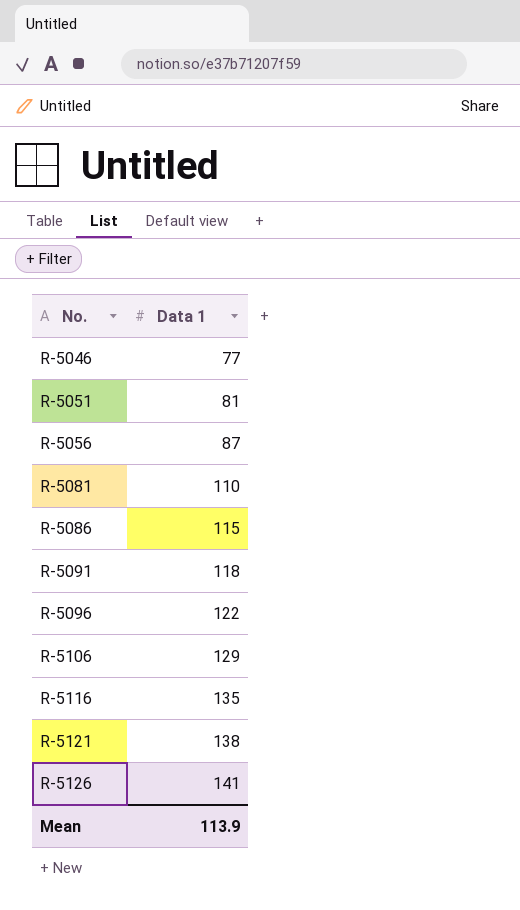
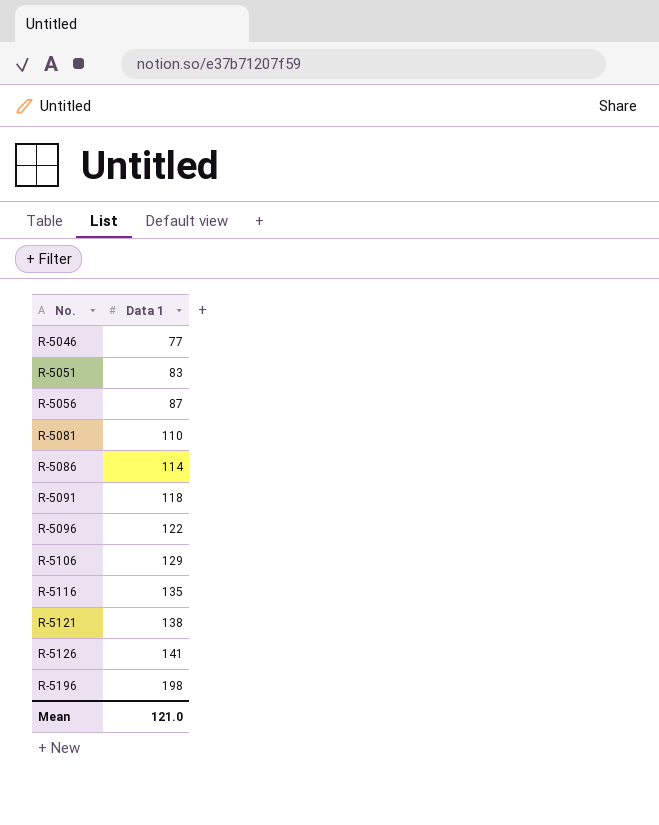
R-5051 | Data 1: 81 -> 83
R-5086 | Data 1: 115 -> 114
row R-5196: none -> 198
Mean | Data 1: 113.9 -> 121.0

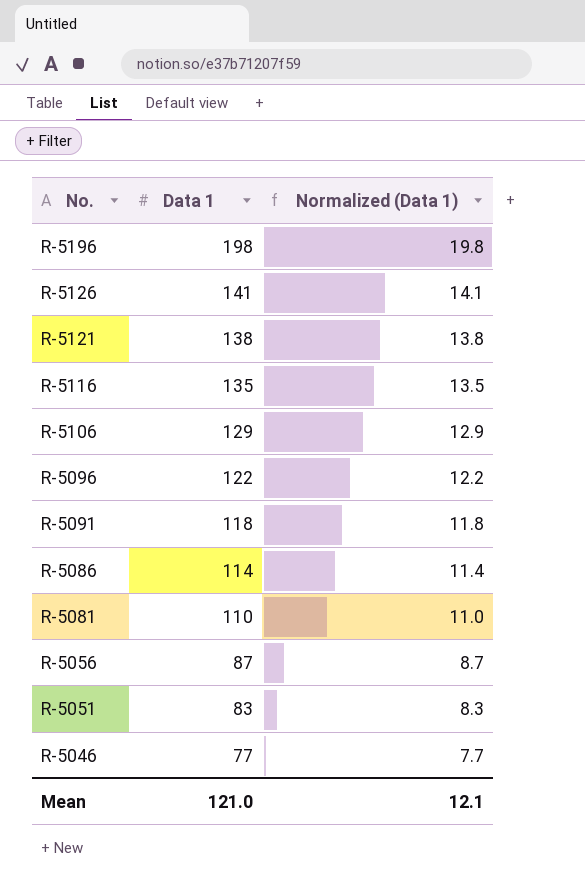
row order: No. ascending -> No. descending
column Normalized (Data 1) | formula: none -> [Data 1] * 0.1

